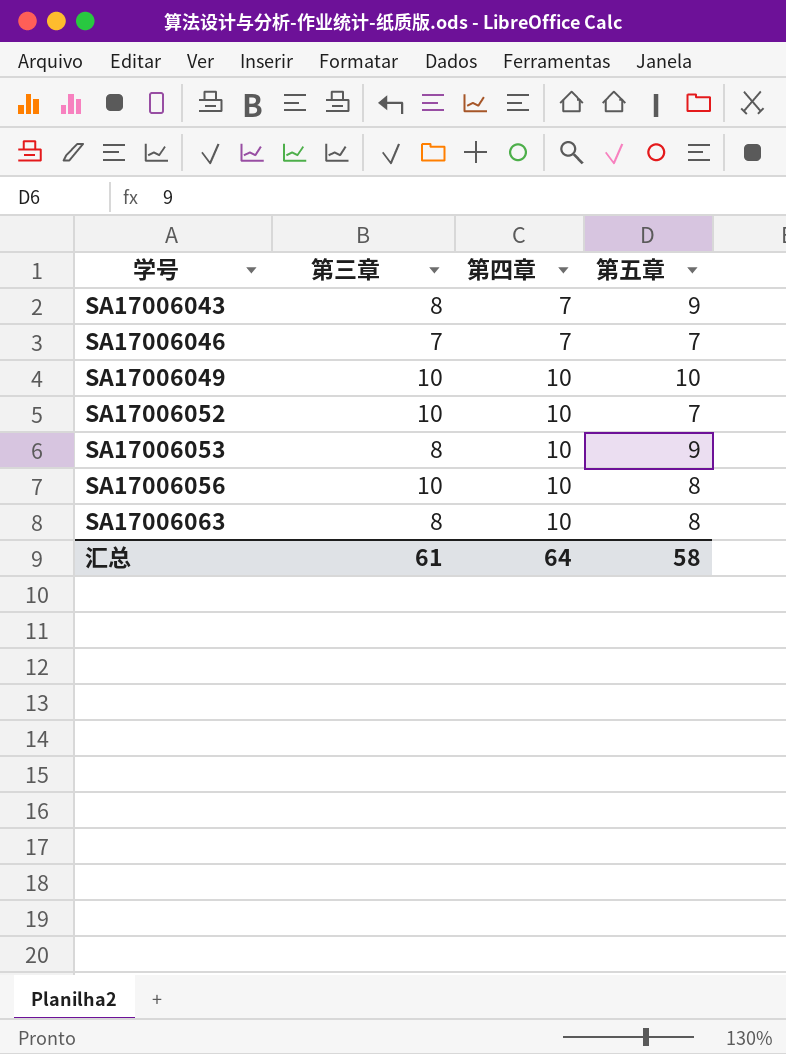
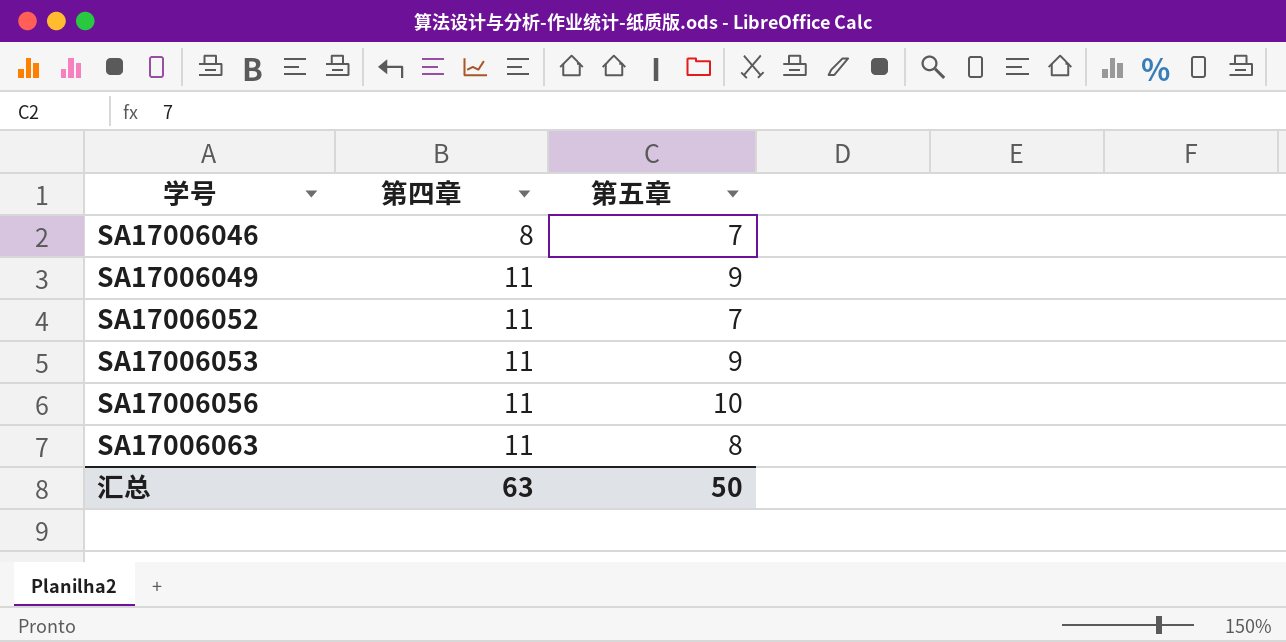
column 第三章 | position: 2 -> none
row SA17006043: 8 | 7 | 9 -> none
SA17006046 | 第四章: 7 -> 8
SA17006049 | 第四章: 10 -> 11
SA17006049 | 第五章: 10 -> 9
SA17006052 | 第四章: 10 -> 11
SA17006053 | 第四章: 10 -> 11
SA17006056 | 第四章: 10 -> 11
SA17006056 | 第五章: 8 -> 10
SA17006063 | 第四章: 10 -> 11
汇总 | 第四章: 64 -> 63
汇总 | 第五章: 58 -> 50

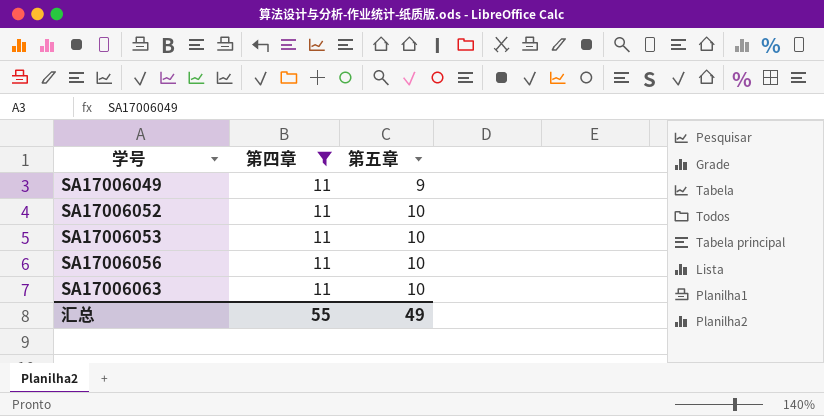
filter: none -> 第四章 = 11
SA17006052 | 第五章: 7 -> 10
SA17006053 | 第五章: 9 -> 10
SA17006063 | 第五章: 8 -> 10
汇总 | 第四章: 63 -> 55
汇总 | 第五章: 50 -> 49

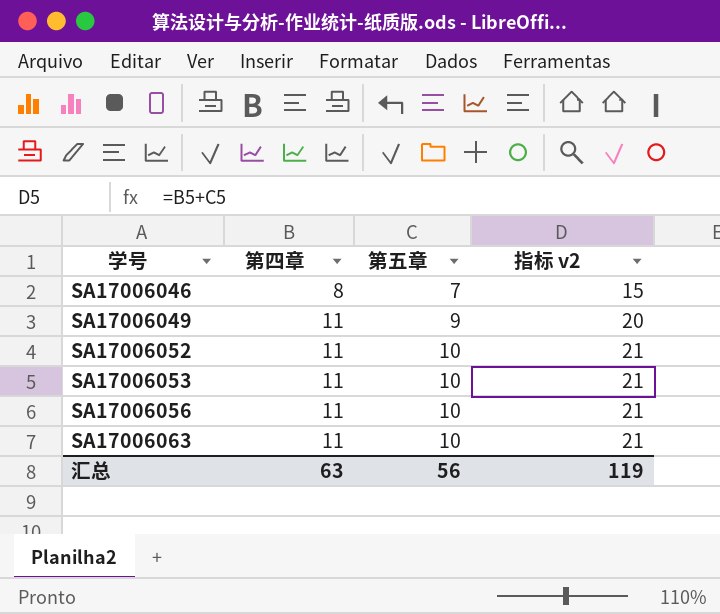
filter: 第四章 = 11 -> none
column 指标 v2 | formula: none -> [第四章] + [第五章]
汇总 | 第四章: 55 -> 63
汇总 | 第五章: 49 -> 56

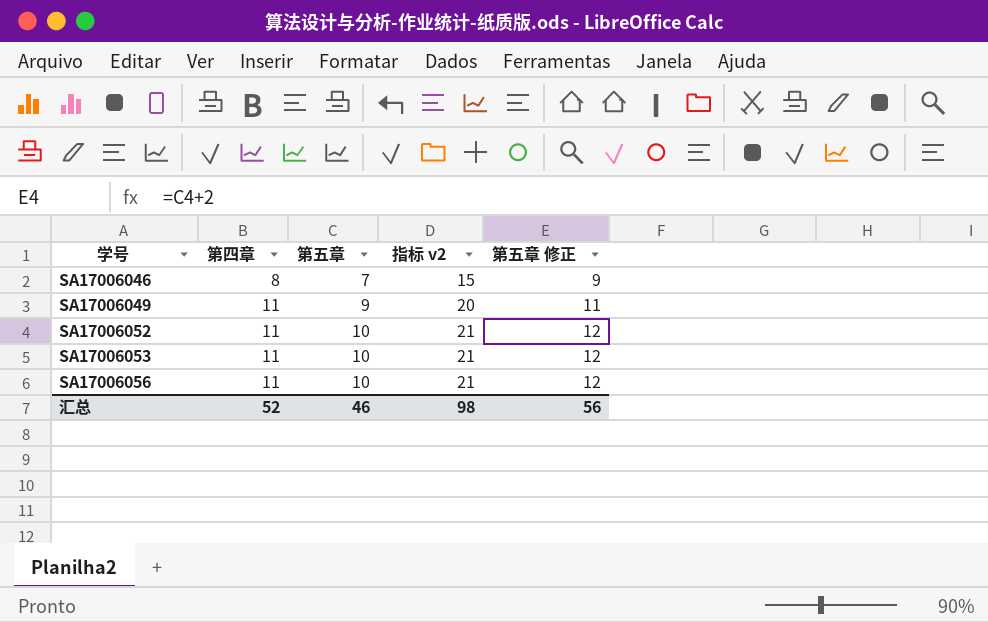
column 第五章 修正 | formula: none -> [第五章] + 2
row SA17006063: 11 | 10 | 21 -> none
汇总 | 第四章: 63 -> 52
汇总 | 第五章: 56 -> 46
汇总 | 指标 v2: 119 -> 98

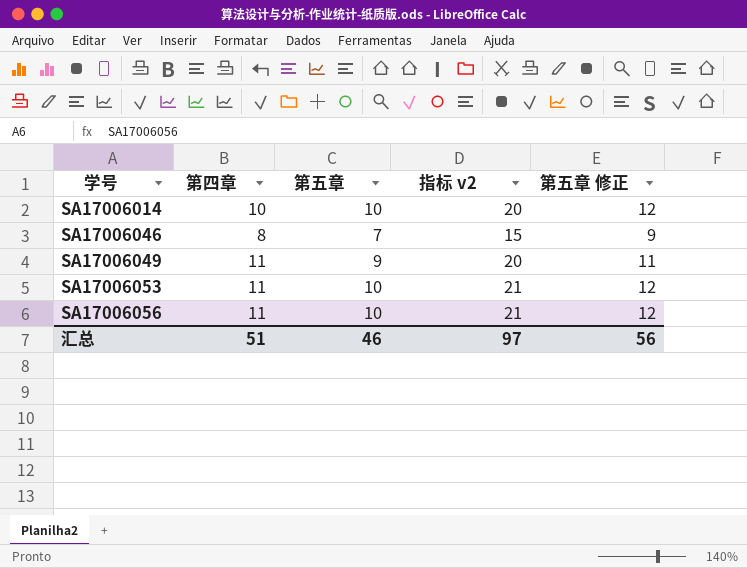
row SA17006052: 11 | 10 | 21 | 12 -> none
row SA17006014: none -> 10 | 10 | 20 | 12
汇总 | 第四章: 52 -> 51
汇总 | 指标 v2: 98 -> 97

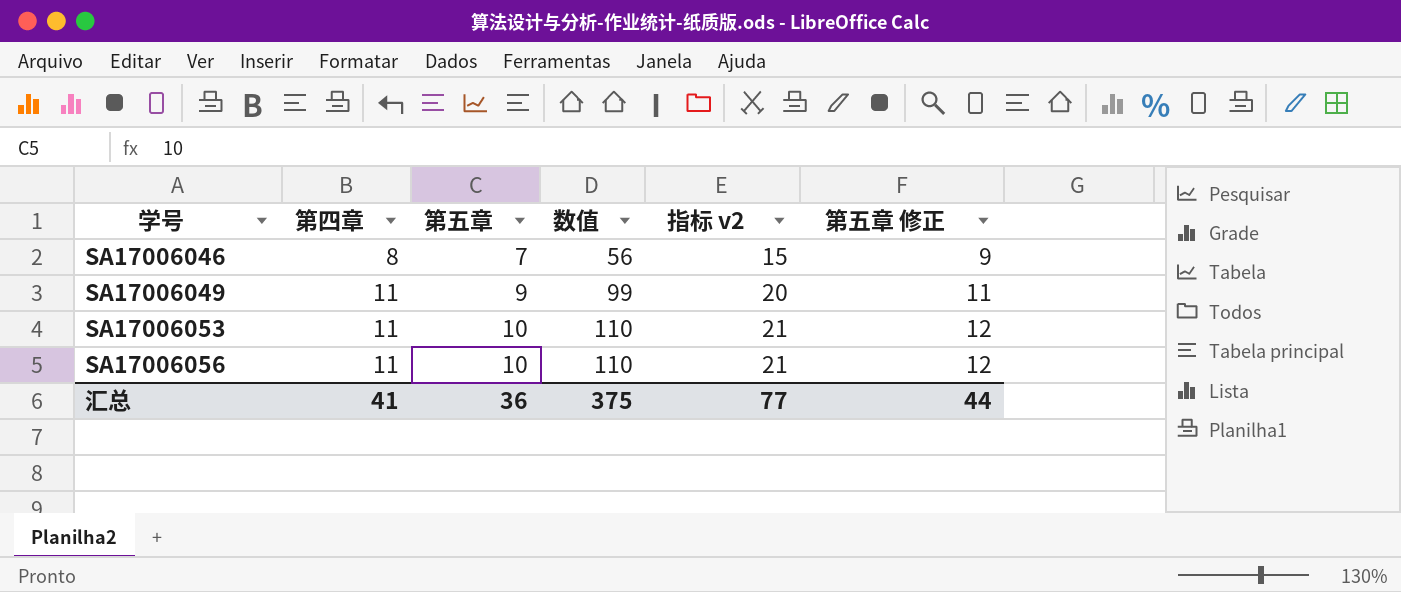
column 数值 | formula: none -> [第四章] * [第五章]
row SA17006014: 10 | 10 | 20 | 12 -> none
汇总 | 第四章: 51 -> 41
汇总 | 第五章: 46 -> 36
汇总 | 指标 v2: 97 -> 77
汇总 | 第五章 修正: 56 -> 44

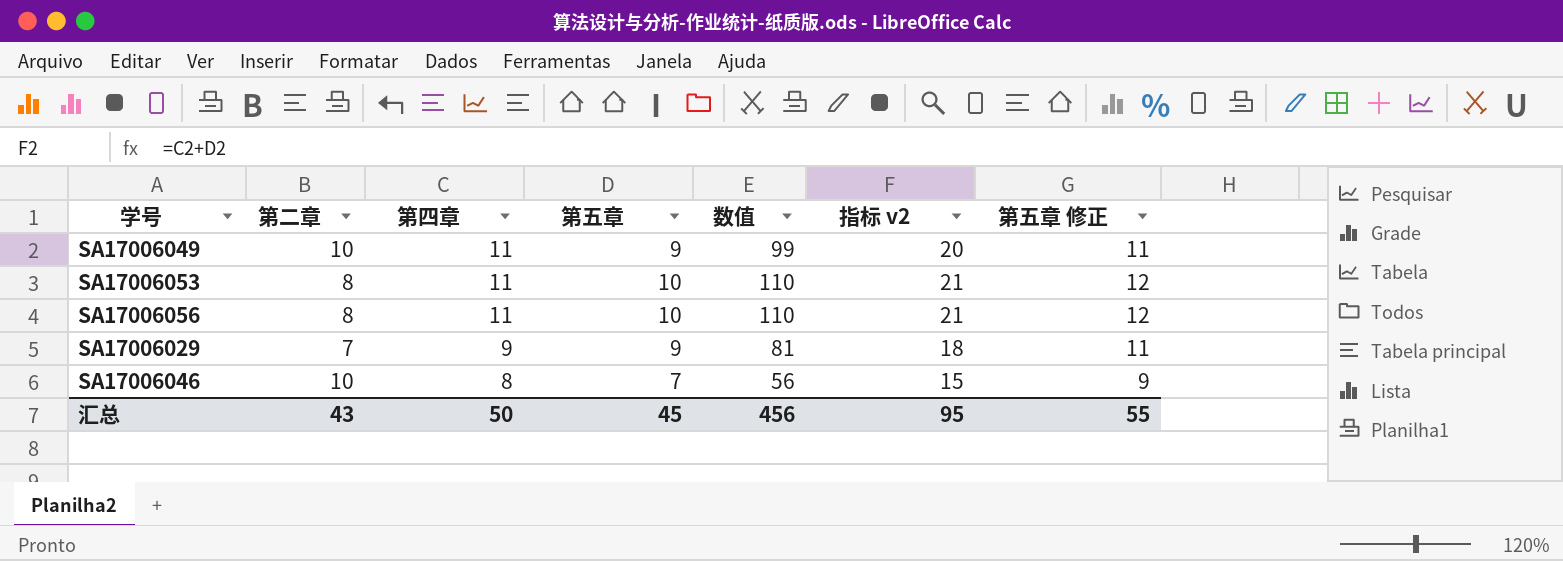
row order: 学号 ascending -> 第四章 descending
column 第二章 | position: none -> 2
row SA17006029: none -> 7 | 9 | 9 | 81 | 18 | 11
汇总 | 第四章: 41 -> 50
汇总 | 第五章: 36 -> 45
汇总 | 数值: 375 -> 456
汇总 | 指标 v2: 77 -> 95
汇总 | 第五章 修正: 44 -> 55

